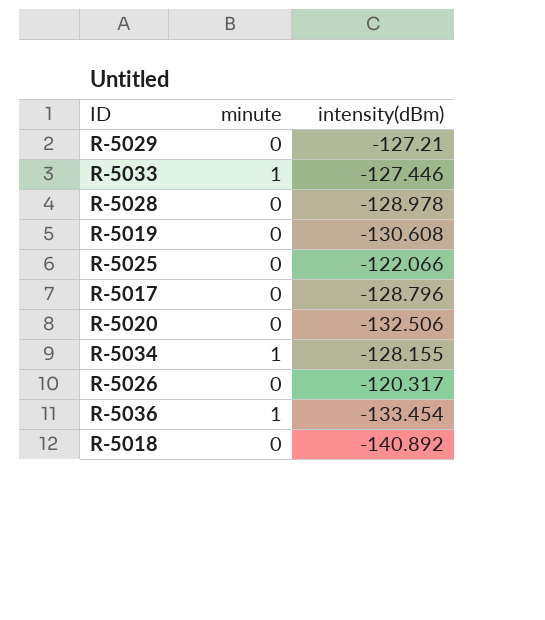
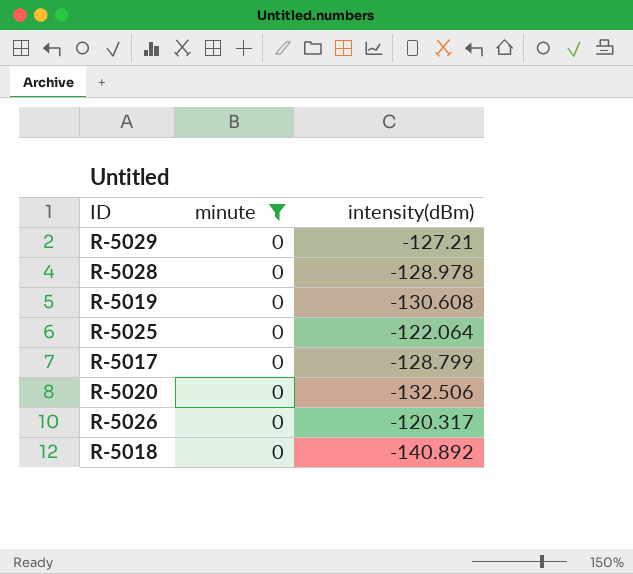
filter: none -> minute = 0
R-5025 | intensity(dBm): -122.066 -> -122.064
R-5017 | intensity(dBm): -128.796 -> -128.799

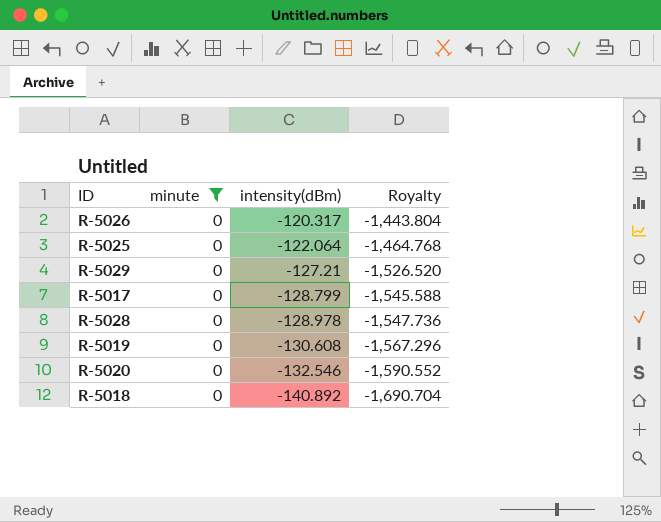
row order: none -> intensity(dBm) descending
column Royalty | formula: none -> [intensity(dBm)] * 12
R-5020 | intensity(dBm): -132.506 -> -132.546

